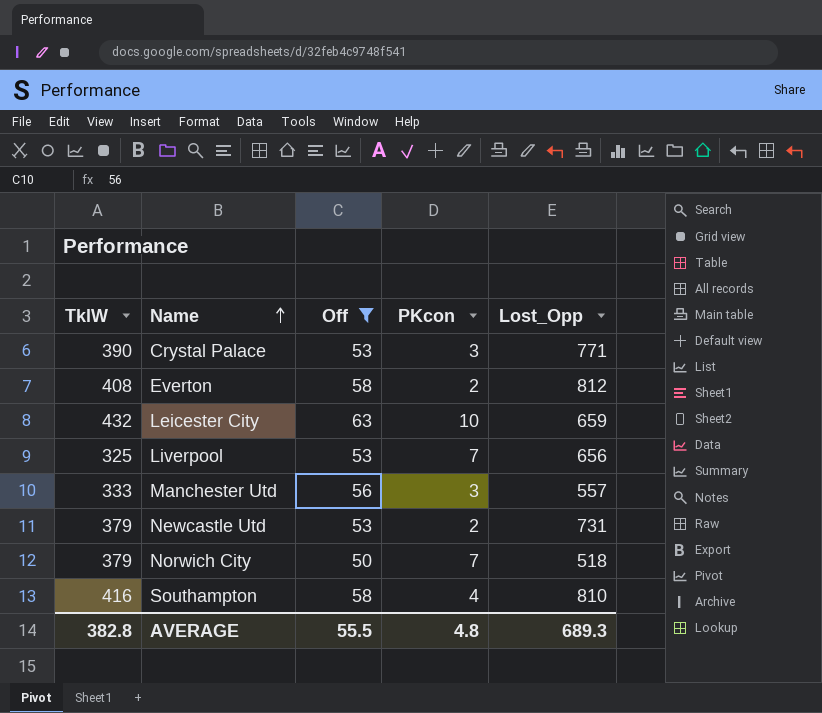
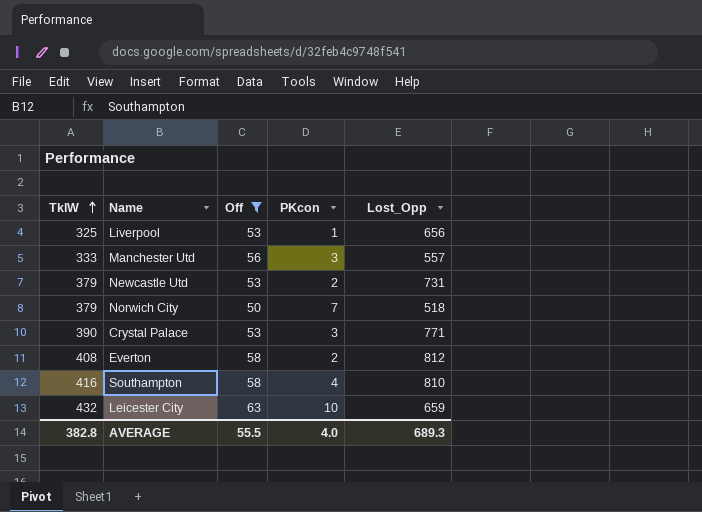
row order: Name ascending -> TklW ascending
Liverpool | PKcon: 7 -> 1
AVERAGE | PKcon: 4.8 -> 4.0

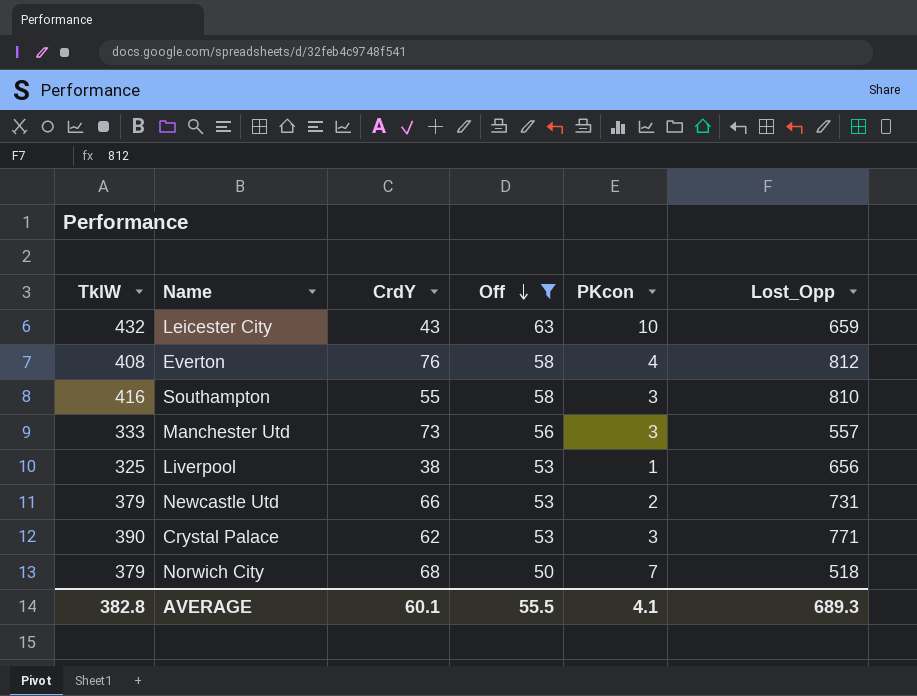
row order: TklW ascending -> Off descending
column CrdY | position: none -> 3
Everton | PKcon: 2 -> 4
Southampton | PKcon: 4 -> 3
AVERAGE | PKcon: 4.0 -> 4.1

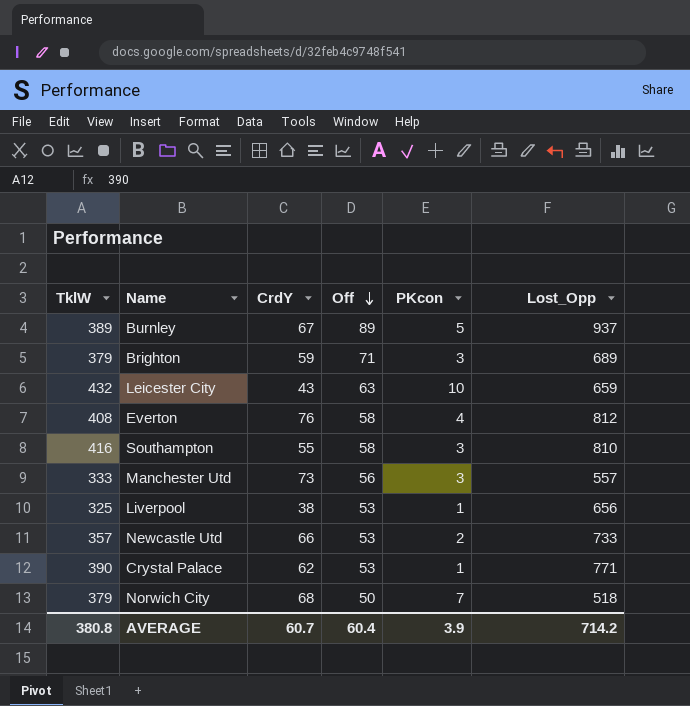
filter: Off <= 63 -> none
Newcastle Utd | TklW: 379 -> 357
Newcastle Utd | Lost_Opp: 731 -> 733
Crystal Palace | PKcon: 3 -> 1
AVERAGE | TklW: 382.8 -> 380.8
AVERAGE | CrdY: 60.1 -> 60.7
AVERAGE | Off: 55.5 -> 60.4
AVERAGE | PKcon: 4.1 -> 3.9
AVERAGE | Lost_Opp: 689.3 -> 714.2

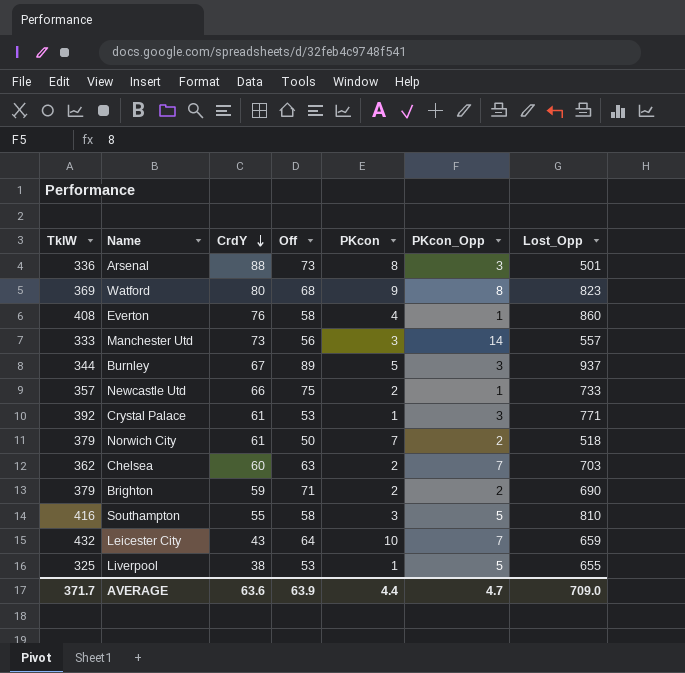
row order: Off descending -> CrdY descending
column PKcon_Opp | position: none -> 6
row Arsenal: none -> 336 | 88 | 73 | 8 | 3 | 501
row Watford: none -> 369 | 80 | 68 | 9 | 8 | 823
Everton | Lost_Opp: 812 -> 860
Burnley | TklW: 389 -> 344
Newcastle Utd | Off: 53 -> 75
Crystal Palace | TklW: 390 -> 392
Crystal Palace | CrdY: 62 -> 61
Norwich City | CrdY: 68 -> 61
row Chelsea: none -> 362 | 60 | 63 | 2 | 7 | 703
Brighton | PKcon: 3 -> 2
Brighton | Lost_Opp: 689 -> 690
Leicester City | Off: 63 -> 64
Liverpool | Lost_Opp: 656 -> 655
AVERAGE | TklW: 380.8 -> 371.7
AVERAGE | CrdY: 60.7 -> 63.6
AVERAGE | Off: 60.4 -> 63.9
AVERAGE | PKcon: 3.9 -> 4.4
AVERAGE | Lost_Opp: 714.2 -> 709.0

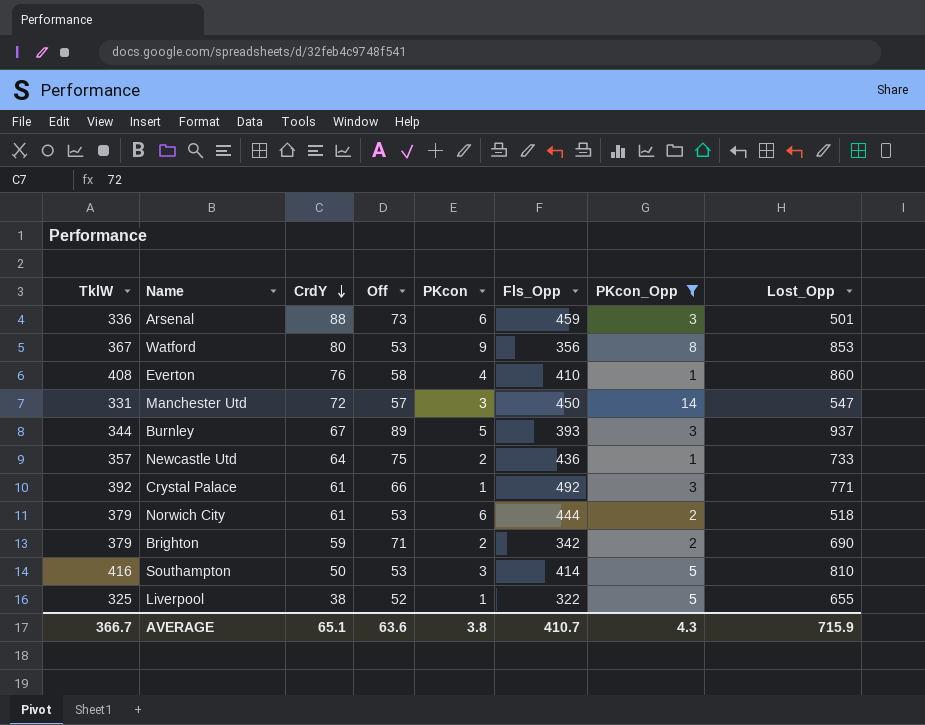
filter: none -> PKcon_Opp != 7
column Fls_Opp | position: none -> 6
Arsenal | PKcon: 8 -> 6
Watford | TklW: 369 -> 367
Watford | Off: 68 -> 53
Watford | Lost_Opp: 823 -> 853
Manchester Utd | TklW: 333 -> 331
Manchester Utd | CrdY: 73 -> 72
Manchester Utd | Off: 56 -> 57
Manchester Utd | Lost_Opp: 557 -> 547
Newcastle Utd | CrdY: 66 -> 64
Crystal Palace | Off: 53 -> 66
Norwich City | Off: 50 -> 53
Norwich City | PKcon: 7 -> 6
Southampton | CrdY: 55 -> 50
Southampton | Off: 58 -> 53
Liverpool | Off: 53 -> 52
AVERAGE | TklW: 371.7 -> 366.7
AVERAGE | CrdY: 63.6 -> 65.1
AVERAGE | Off: 63.9 -> 63.6
AVERAGE | PKcon: 4.4 -> 3.8
AVERAGE | PKcon_Opp: 4.7 -> 4.3
AVERAGE | Lost_Opp: 709.0 -> 715.9

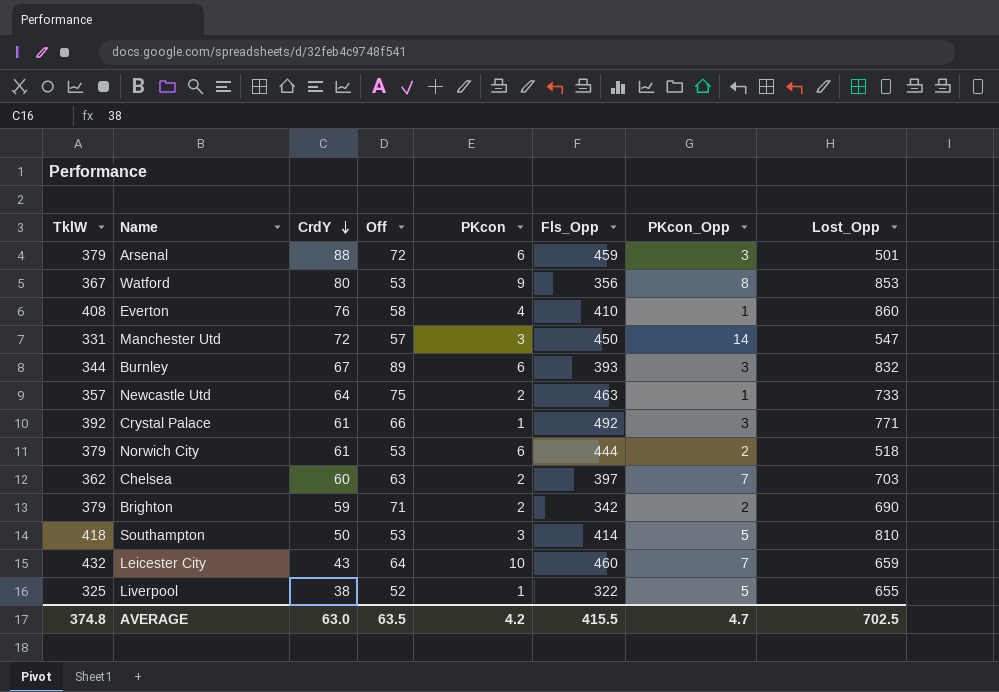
filter: PKcon_Opp != 7 -> none
Arsenal | TklW: 336 -> 379
Arsenal | Off: 73 -> 72
Burnley | PKcon: 5 -> 6
Burnley | Lost_Opp: 937 -> 832
Newcastle Utd | Fls_Opp: 436 -> 463
Southampton | TklW: 416 -> 418
AVERAGE | TklW: 366.7 -> 374.8
AVERAGE | CrdY: 65.1 -> 63.0
AVERAGE | Off: 63.6 -> 63.5
AVERAGE | PKcon: 3.8 -> 4.2
AVERAGE | Fls_Opp: 410.7 -> 415.5
AVERAGE | PKcon_Opp: 4.3 -> 4.7
AVERAGE | Lost_Opp: 715.9 -> 702.5

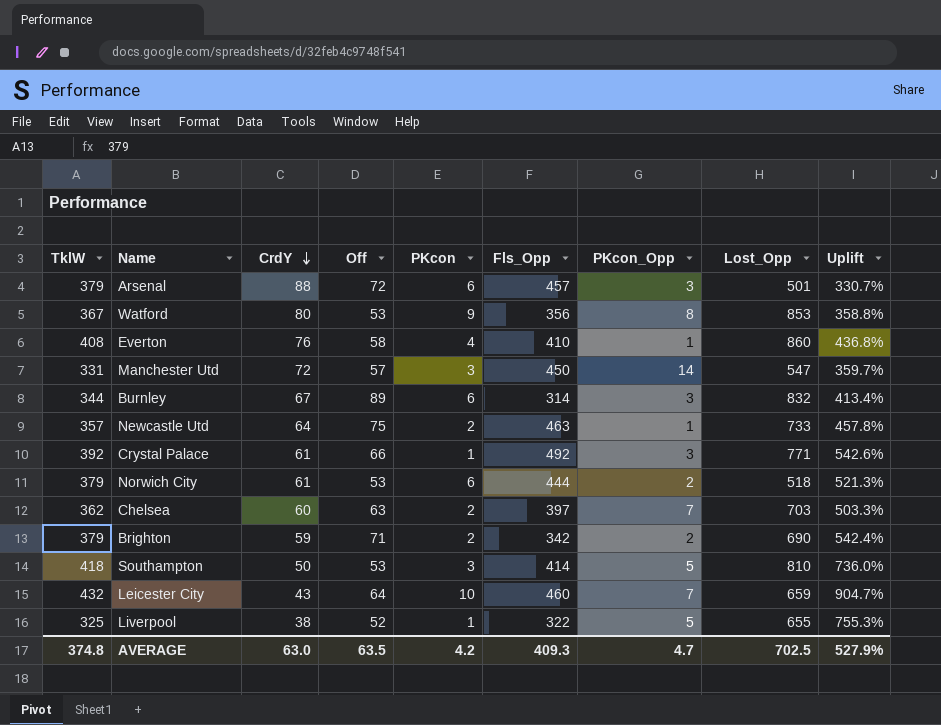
column Uplift | formula: none -> ([TklW] - [CrdY]) / [CrdY]
Arsenal | Fls_Opp: 459 -> 457
Burnley | Fls_Opp: 393 -> 314
AVERAGE | Fls_Opp: 415.5 -> 409.3

